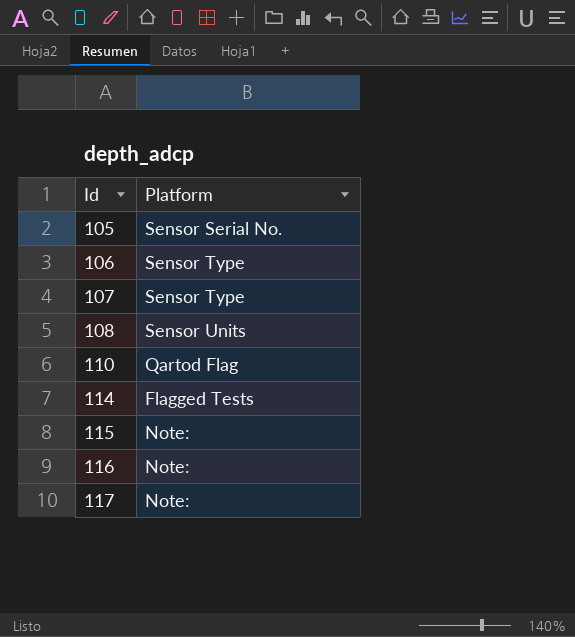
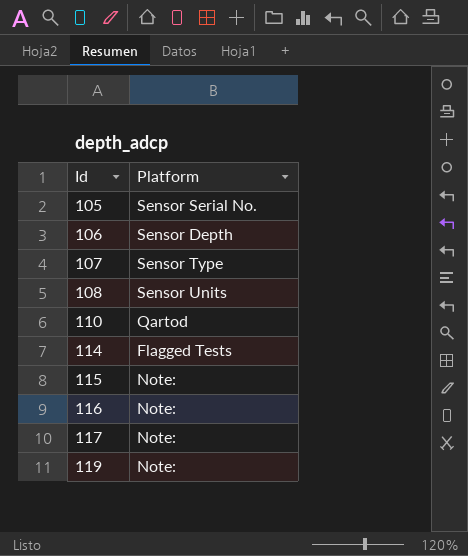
106 | Platform: Sensor Type -> Sensor Depth
110 | Platform: Qartod Flag -> Qartod
row 119: none -> Note:

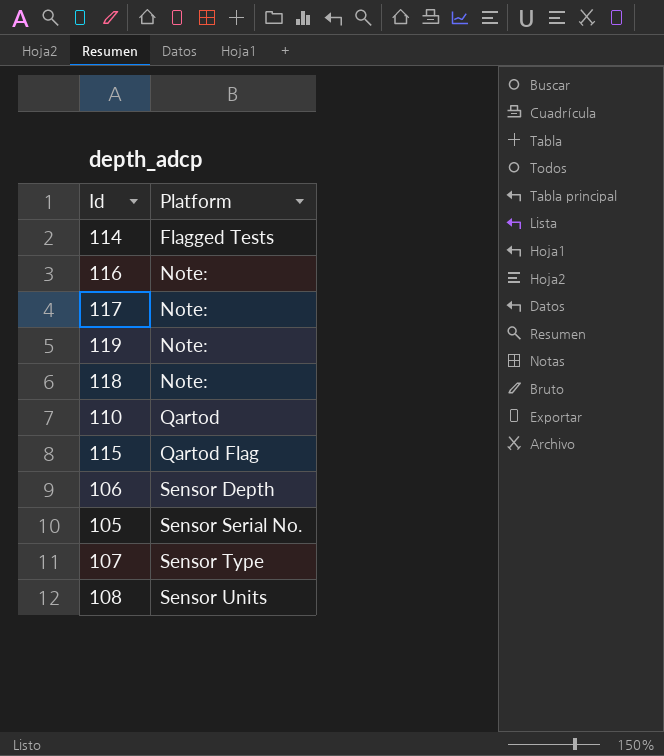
row order: Id ascending -> Platform ascending
row 118: none -> Note:
115 | Platform: Note: -> Qartod Flag

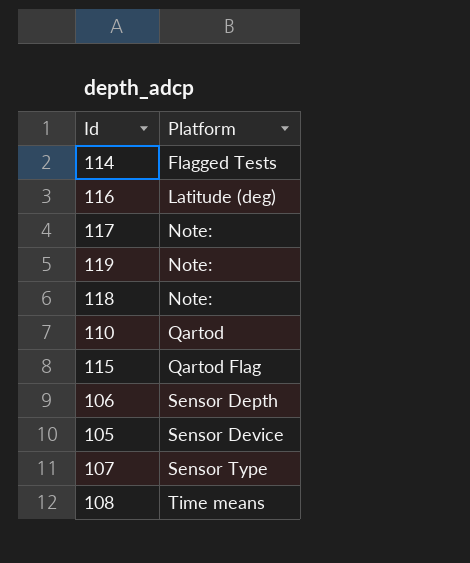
116 | Platform: Note: -> Latitude (deg)
105 | Platform: Sensor Serial No. -> Sensor Device
108 | Platform: Sensor Units -> Time means

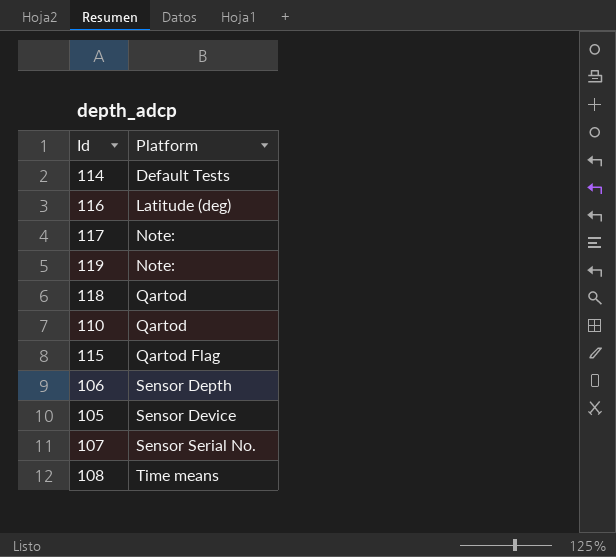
114 | Platform: Flagged Tests -> Default Tests
118 | Platform: Note: -> Qartod
107 | Platform: Sensor Type -> Sensor Serial No.

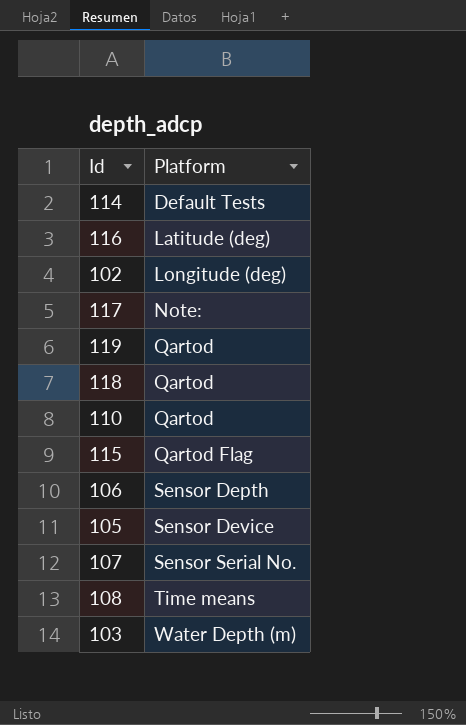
row 102: none -> Longitude (deg)
119 | Platform: Note: -> Qartod
row 103: none -> Water Depth (m)

